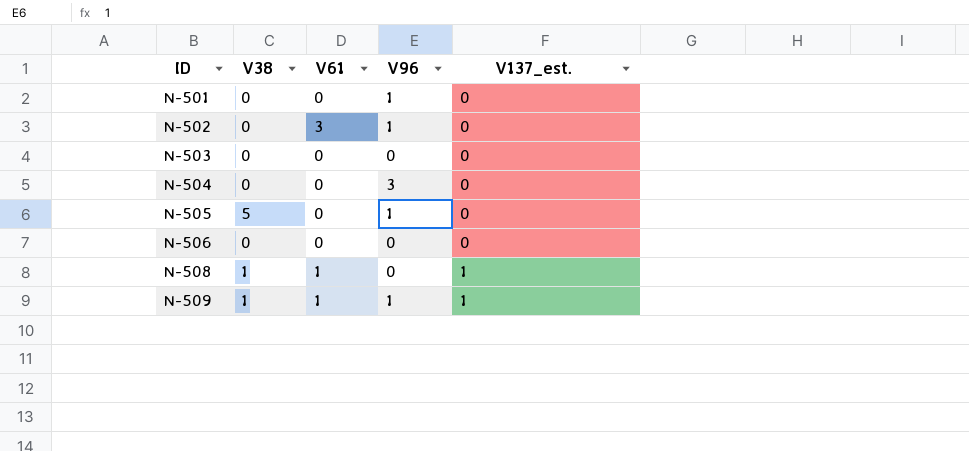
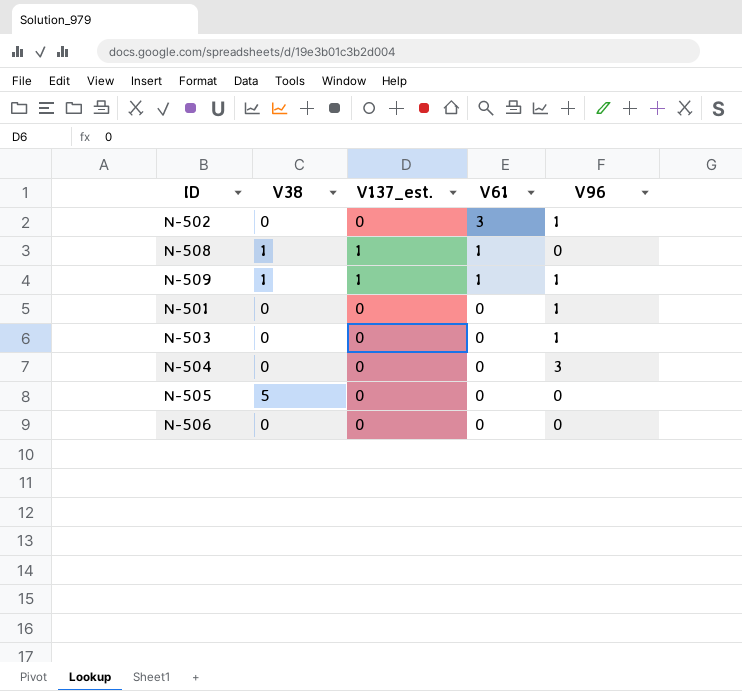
row order: ID ascending -> V61 descending
column V137_est. | position: 5 -> 3
N-503 | V96: 0 -> 1
N-505 | V96: 1 -> 0

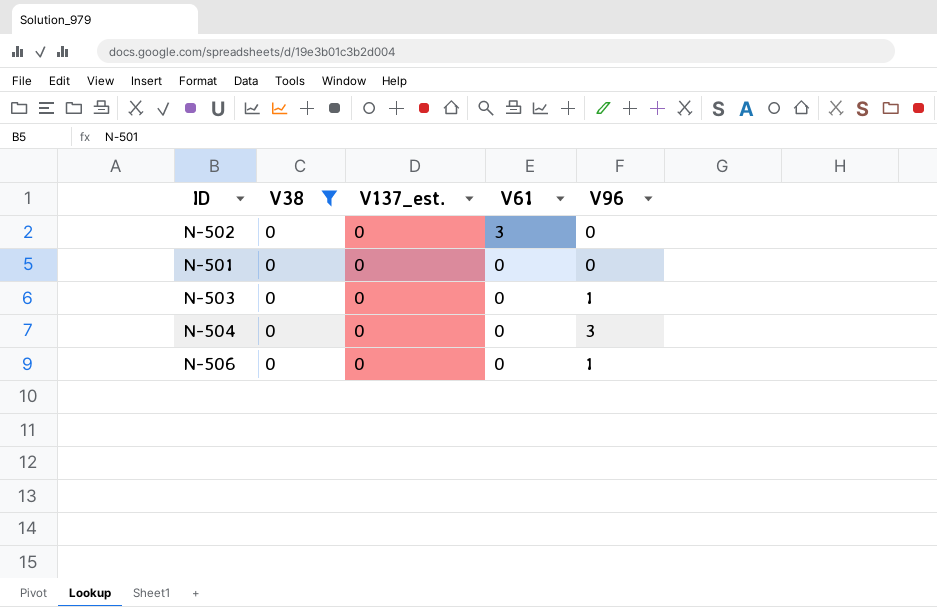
filter: none -> V38 = 0
N-502 | V96: 1 -> 0
N-501 | V96: 1 -> 0
N-506 | V96: 0 -> 1

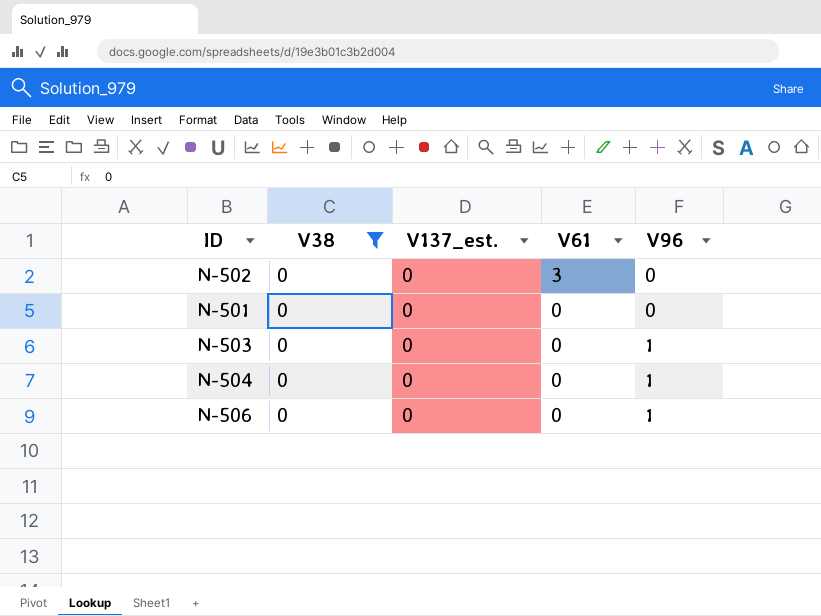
N-504 | V96: 3 -> 1

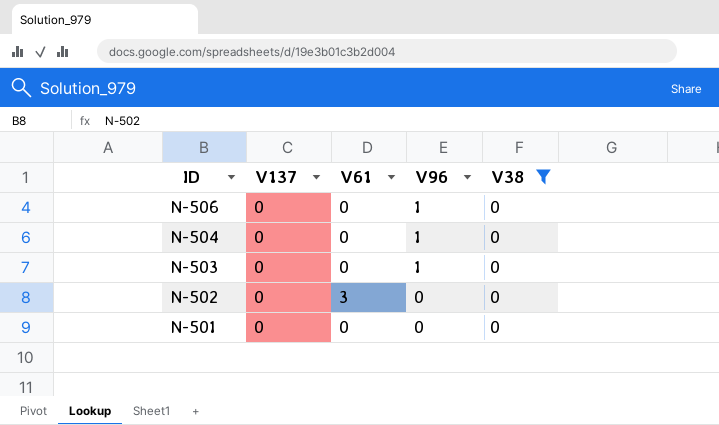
row order: V61 descending -> ID descending
column name: V137_est. -> V137
column V38 | position: 2 -> 5

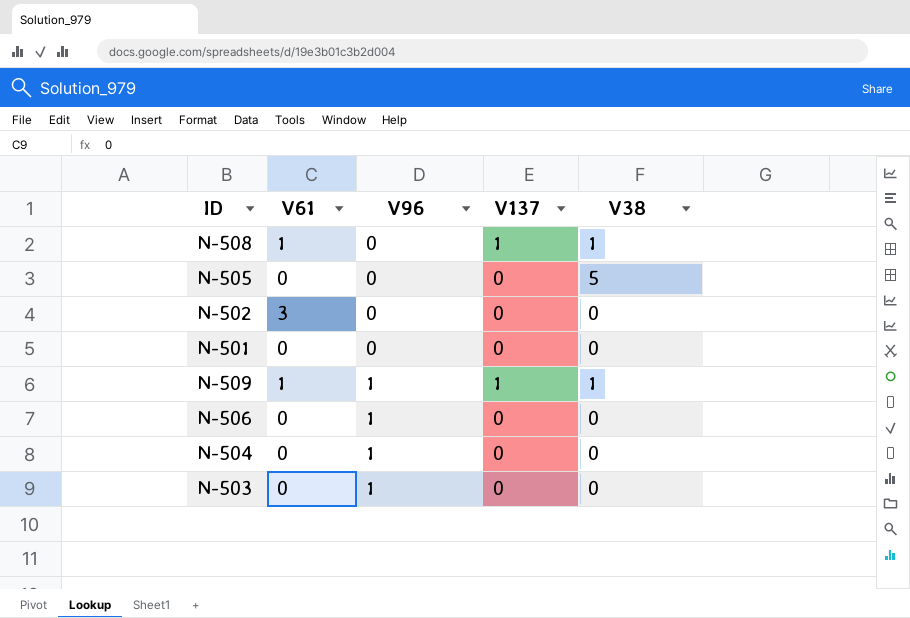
filter: V38 = 0 -> none
row order: ID descending -> V96 ascending
column V137 | position: 2 -> 4

